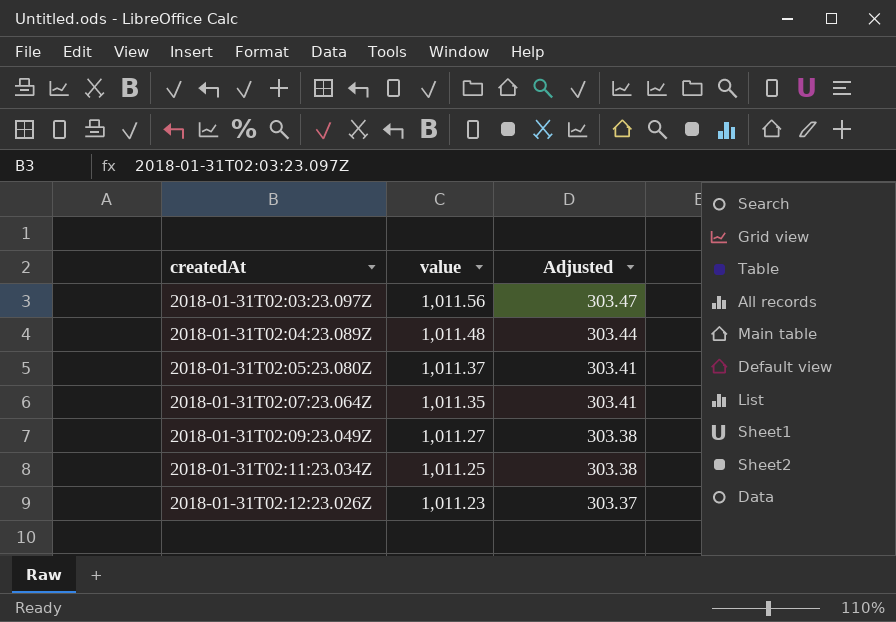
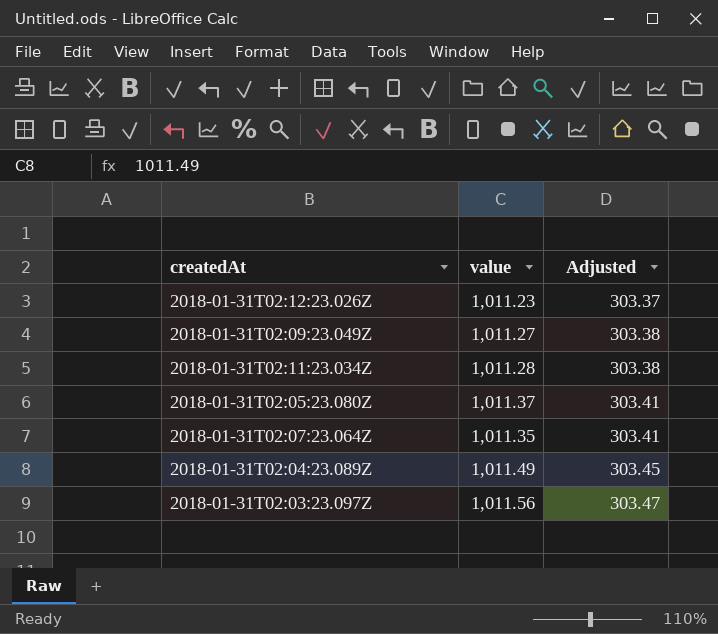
row order: createdAt ascending -> Adjusted ascending
2018-01-31T02:11:23.034Z | value: 1,011.25 -> 1,011.28
2018-01-31T02:04:23.089Z | value: 1,011.48 -> 1,011.49
2018-01-31T02:04:23.089Z | Adjusted: 303.44 -> 303.45

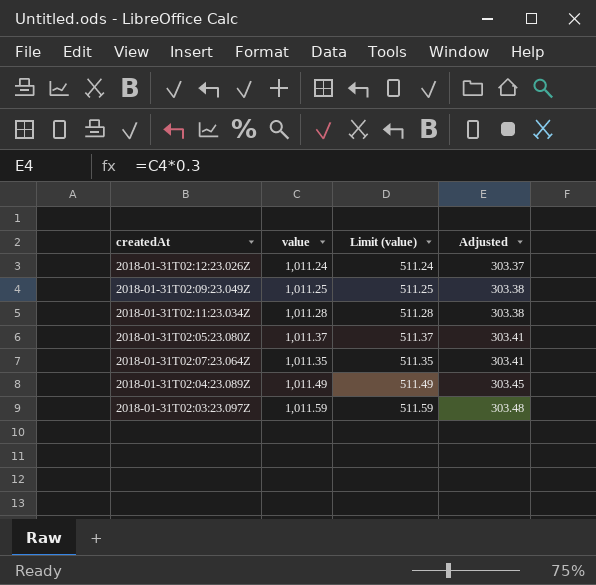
column Limit (value) | formula: none -> [value] - 500
2018-01-31T02:12:23.026Z | value: 1,011.23 -> 1,011.24
2018-01-31T02:09:23.049Z | value: 1,011.27 -> 1,011.25
2018-01-31T02:03:23.097Z | value: 1,011.56 -> 1,011.59
2018-01-31T02:03:23.097Z | Adjusted: 303.47 -> 303.48

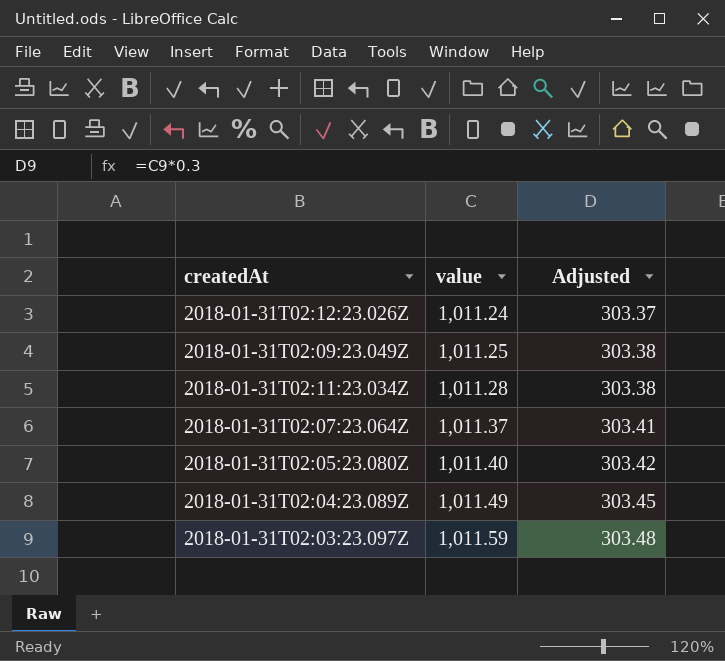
row order: Adjusted ascending -> value ascending
column Limit (value) | formula: [value] - 500 -> none
2018-01-31T02:07:23.064Z | value: 1,011.35 -> 1,011.37
2018-01-31T02:05:23.080Z | value: 1,011.37 -> 1,011.40
2018-01-31T02:05:23.080Z | Adjusted: 303.41 -> 303.42

